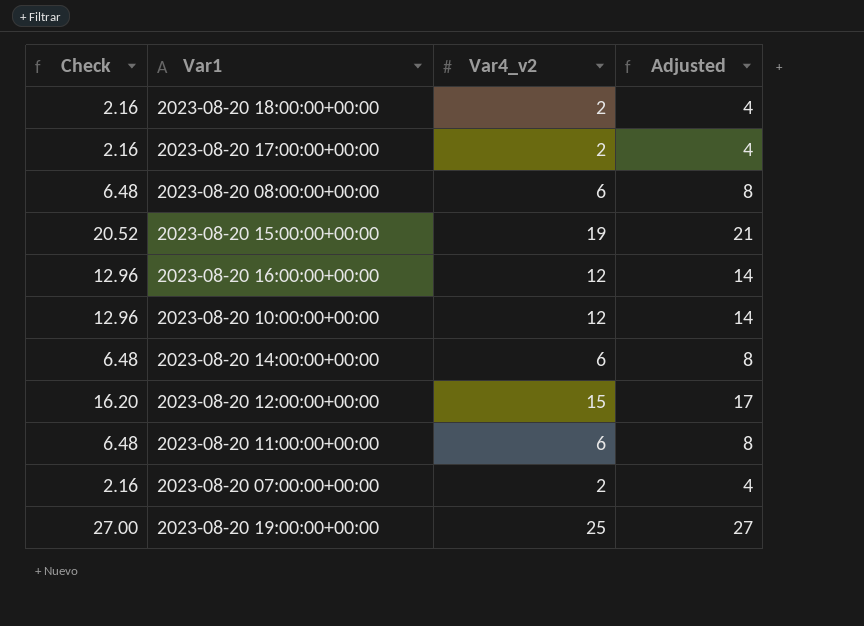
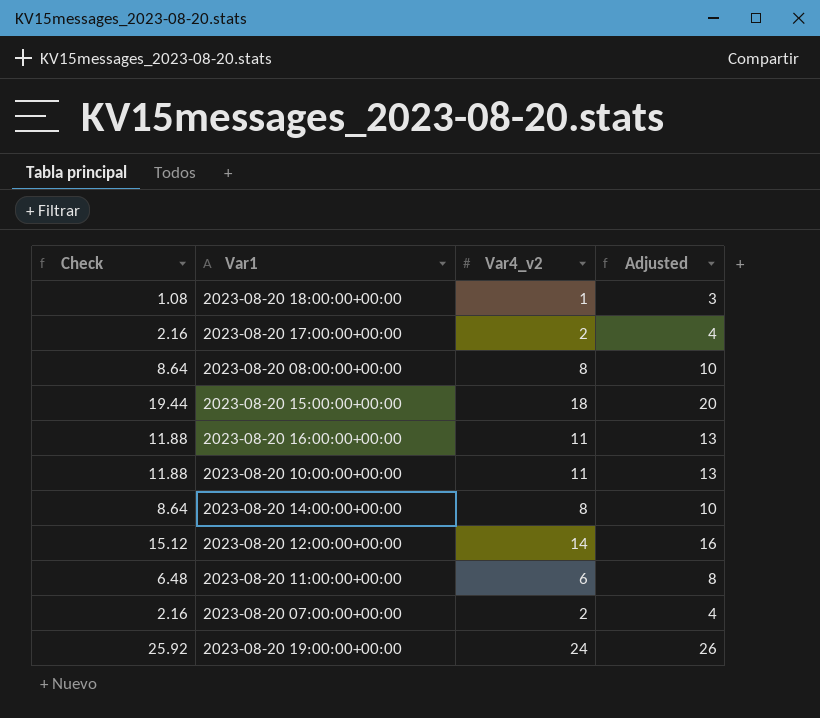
2023-08-20 18:00:00+00:00 | Check: 2.16 -> 1.08
2023-08-20 18:00:00+00:00 | Var4_v2: 2 -> 1
2023-08-20 18:00:00+00:00 | Adjusted: 4 -> 3
2023-08-20 08:00:00+00:00 | Check: 6.48 -> 8.64
2023-08-20 08:00:00+00:00 | Var4_v2: 6 -> 8
2023-08-20 08:00:00+00:00 | Adjusted: 8 -> 10
2023-08-20 15:00:00+00:00 | Check: 20.52 -> 19.44
2023-08-20 15:00:00+00:00 | Var4_v2: 19 -> 18
2023-08-20 15:00:00+00:00 | Adjusted: 21 -> 20
2023-08-20 16:00:00+00:00 | Check: 12.96 -> 11.88
2023-08-20 16:00:00+00:00 | Var4_v2: 12 -> 11
2023-08-20 16:00:00+00:00 | Adjusted: 14 -> 13
2023-08-20 10:00:00+00:00 | Check: 12.96 -> 11.88
2023-08-20 10:00:00+00:00 | Var4_v2: 12 -> 11
2023-08-20 10:00:00+00:00 | Adjusted: 14 -> 13
2023-08-20 14:00:00+00:00 | Check: 6.48 -> 8.64
2023-08-20 14:00:00+00:00 | Var4_v2: 6 -> 8
2023-08-20 14:00:00+00:00 | Adjusted: 8 -> 10
2023-08-20 12:00:00+00:00 | Check: 16.20 -> 15.12
2023-08-20 12:00:00+00:00 | Var4_v2: 15 -> 14
2023-08-20 12:00:00+00:00 | Adjusted: 17 -> 16
2023-08-20 19:00:00+00:00 | Check: 27.00 -> 25.92
2023-08-20 19:00:00+00:00 | Var4_v2: 25 -> 24
2023-08-20 19:00:00+00:00 | Adjusted: 27 -> 26

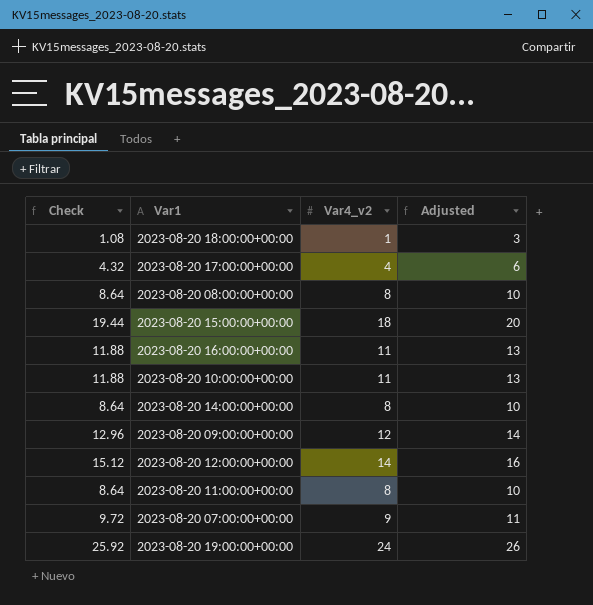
2023-08-20 17:00:00+00:00 | Check: 2.16 -> 4.32
2023-08-20 17:00:00+00:00 | Var4_v2: 2 -> 4
2023-08-20 17:00:00+00:00 | Adjusted: 4 -> 6
row 2023-08-20 09:00:00+00:00: none -> 12.96 | 12 | 14
2023-08-20 11:00:00+00:00 | Check: 6.48 -> 8.64
2023-08-20 11:00:00+00:00 | Var4_v2: 6 -> 8
2023-08-20 11:00:00+00:00 | Adjusted: 8 -> 10
2023-08-20 07:00:00+00:00 | Check: 2.16 -> 9.72
2023-08-20 07:00:00+00:00 | Var4_v2: 2 -> 9
2023-08-20 07:00:00+00:00 | Adjusted: 4 -> 11

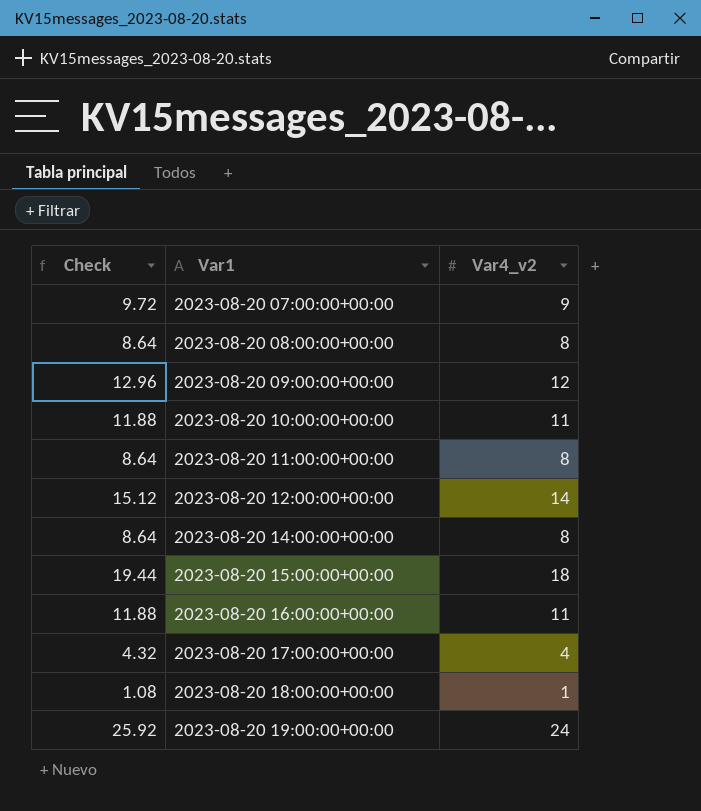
row order: none -> Var1 ascending
column Adjusted | formula: [Var4_v2] + 2 -> none

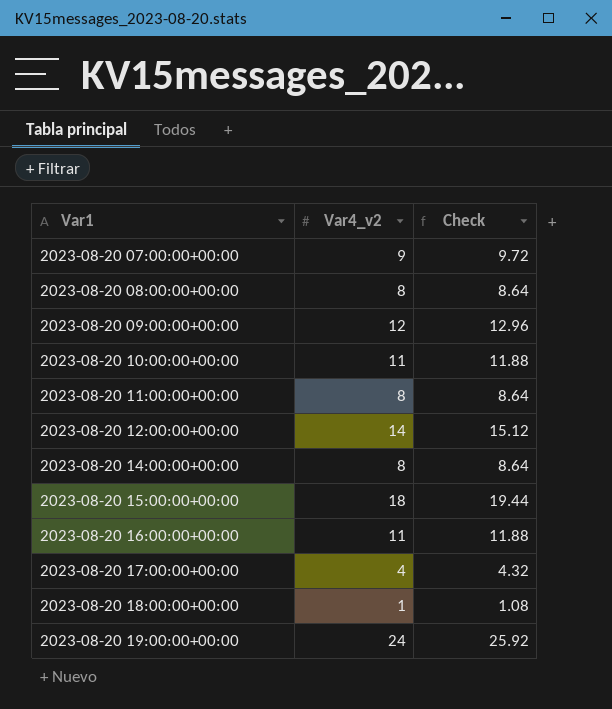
column Check | position: 1 -> 3

